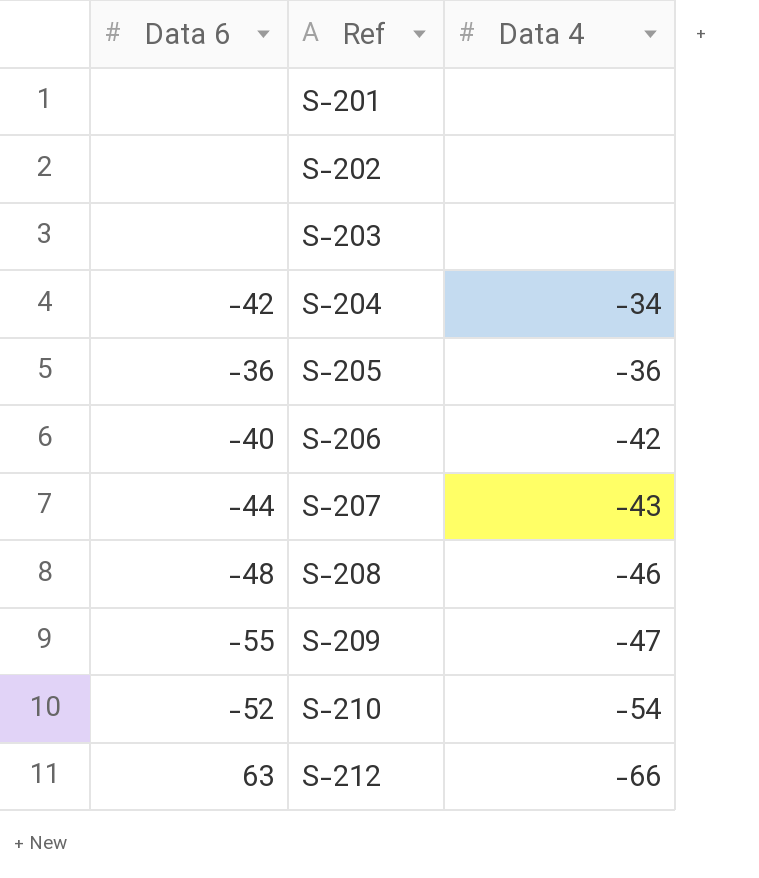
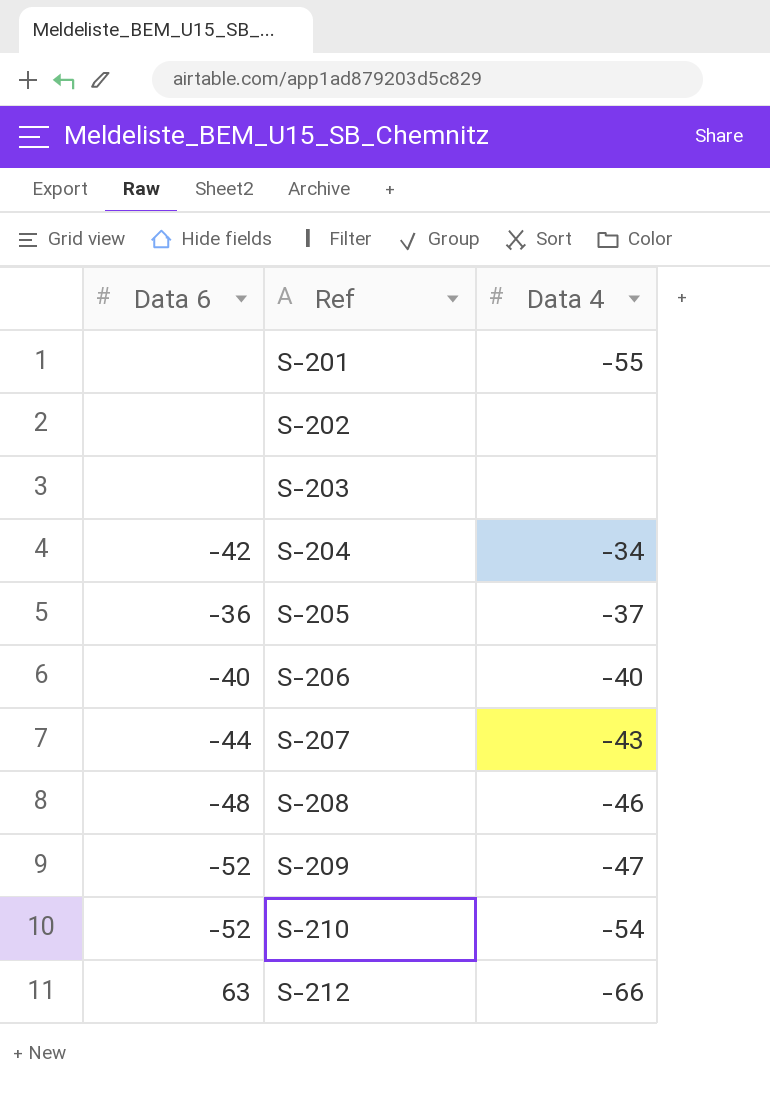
S-201 | Data 4: none -> -55
S-205 | Data 4: -36 -> -37
S-206 | Data 4: -42 -> -40
S-209 | Data 6: -55 -> -52

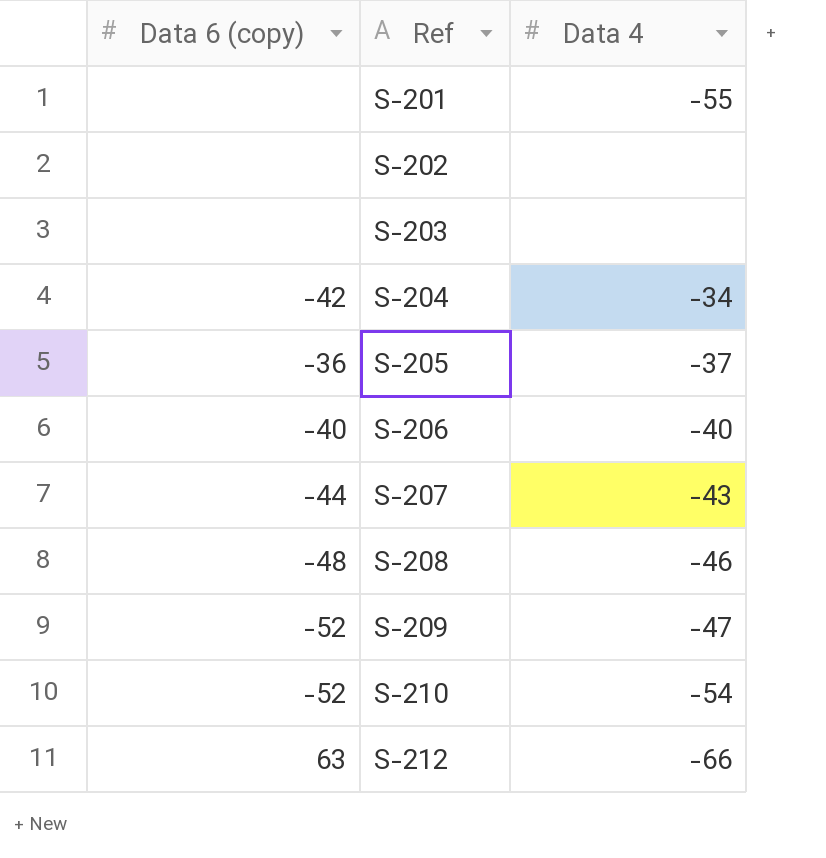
column name: Data 6 -> Data 6 (copy)

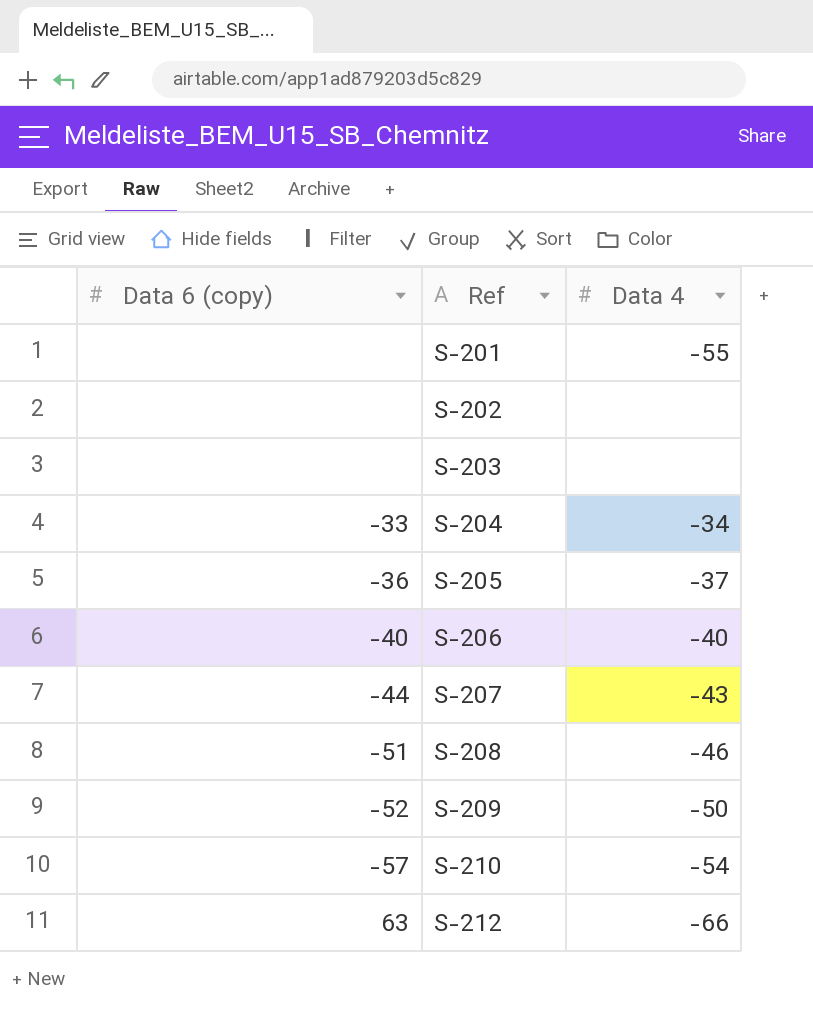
S-204 | Data 6 (copy): -42 -> -33
S-208 | Data 6 (copy): -48 -> -51
S-209 | Data 4: -47 -> -50
S-210 | Data 6 (copy): -52 -> -57

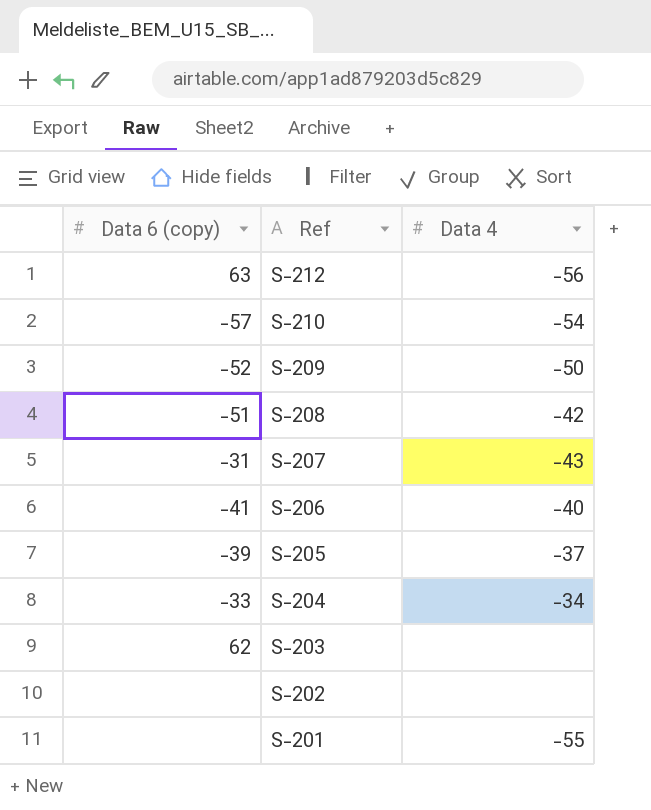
row order: Ref ascending -> Ref descending
S-212 | Data 4: -66 -> -56
S-208 | Data 4: -46 -> -42
S-207 | Data 6 (copy): -44 -> -31
S-206 | Data 6 (copy): -40 -> -41
S-205 | Data 6 (copy): -36 -> -39
S-203 | Data 6 (copy): none -> 62

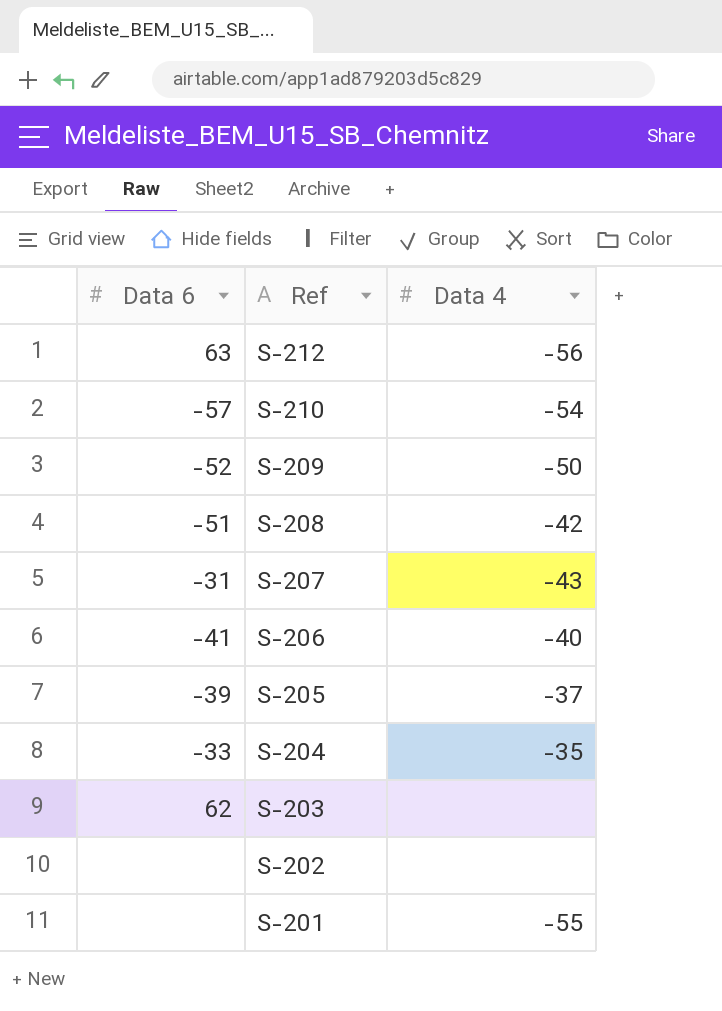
column name: Data 6 (copy) -> Data 6
S-204 | Data 4: -34 -> -35

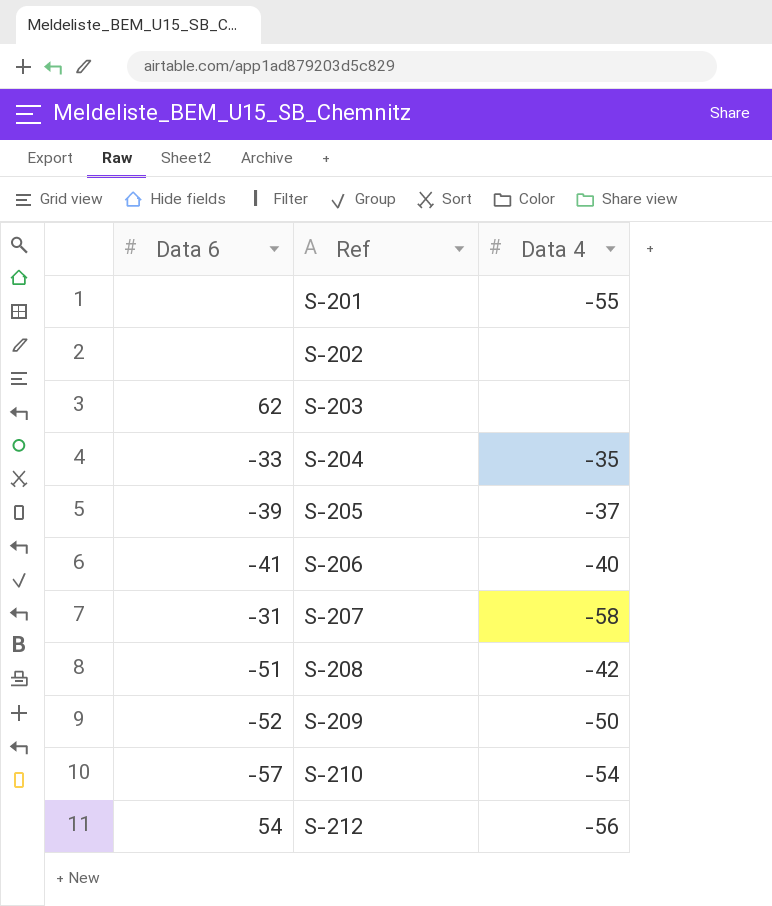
row order: Ref descending -> Ref ascending
S-207 | Data 4: -43 -> -58
S-212 | Data 6: 63 -> 54

